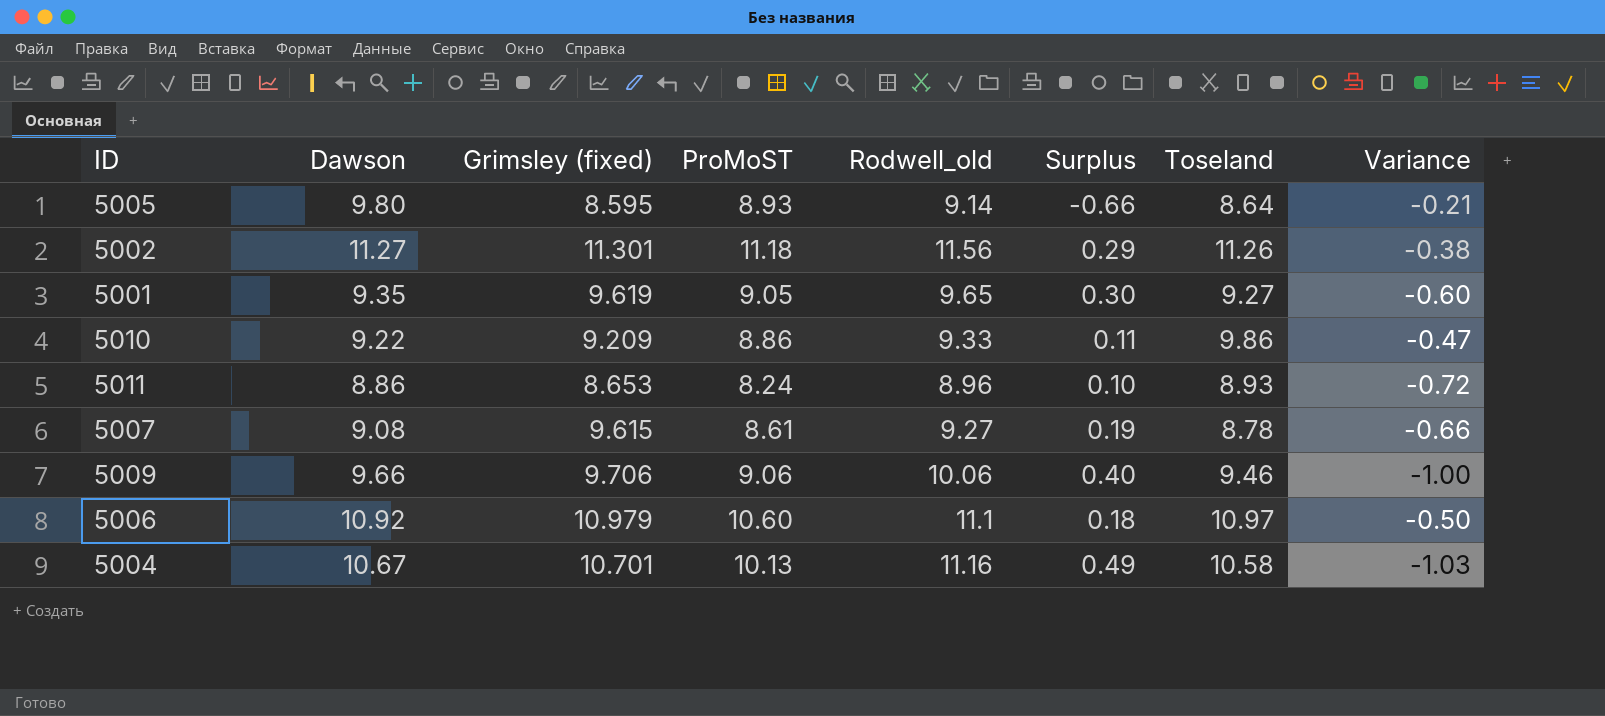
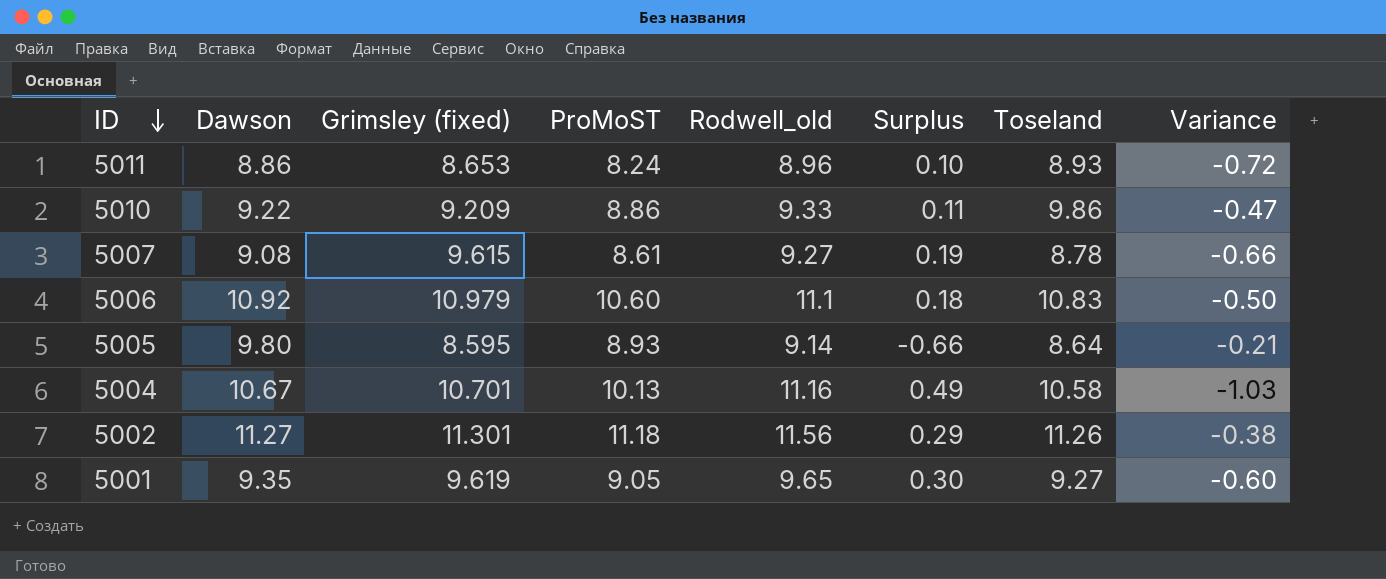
row order: none -> ID descending
row 5009: 9.66 | 9.706 | 9.06 | 10.06 | 0.40 | 9.46 | -1.00 -> none
5006 | Toseland: 10.97 -> 10.83

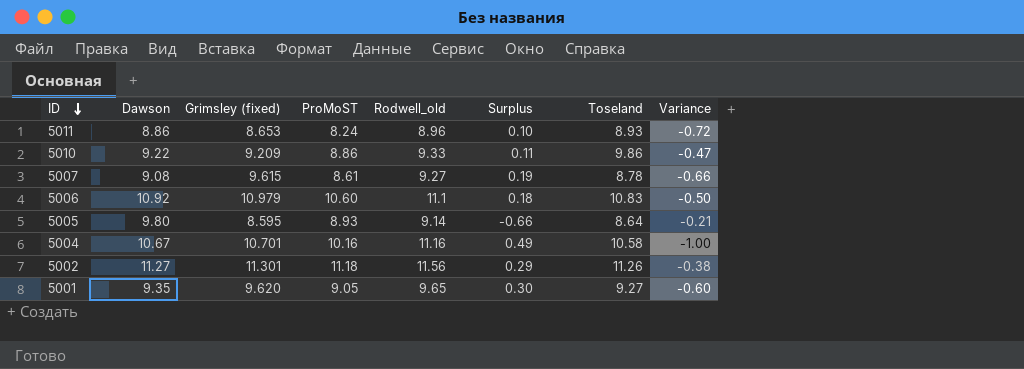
5004 | ProMoST: 10.13 -> 10.16
5004 | Variance: -1.03 -> -1.00
5001 | Grimsley (fixed): 9.619 -> 9.620

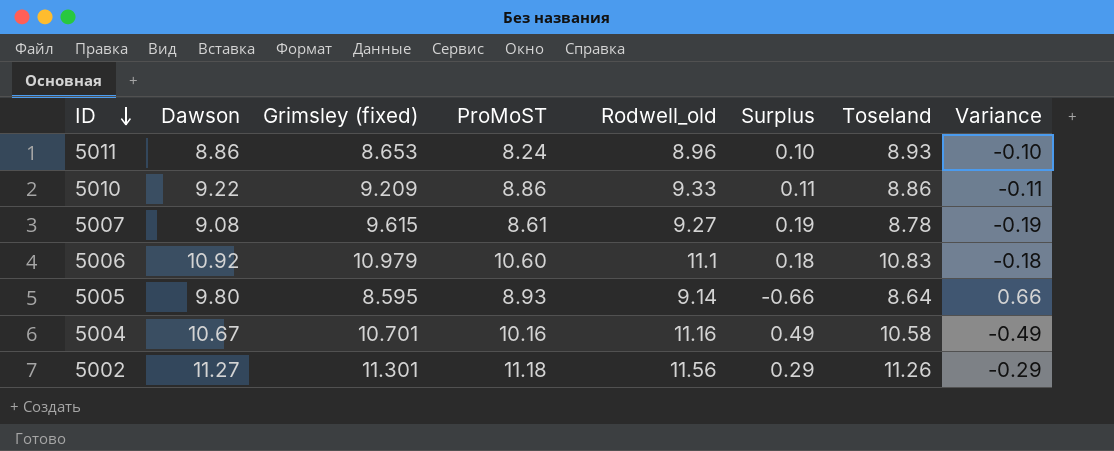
column Variance | formula: [ProMoST] - [Rodwell_old] -> [Dawson] - [Rodwell_old]
row 5001: 9.35 | 9.620 | 9.05 | 9.65 | 0.30 | 9.27 | -0.60 -> none
5010 | Toseland: 9.86 -> 8.86

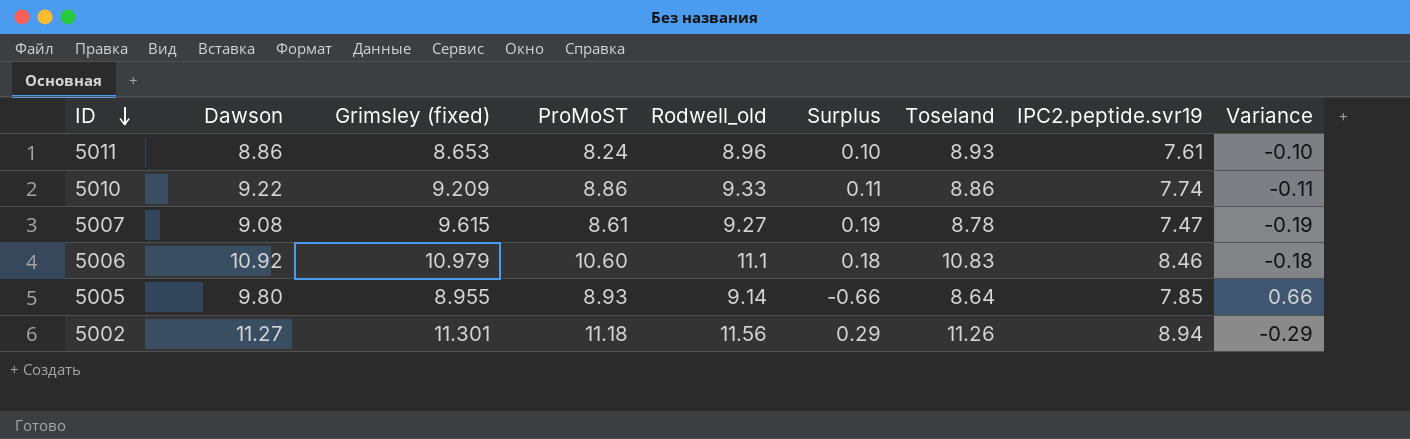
column IPC2.peptide.svr19 | position: none -> 8
row 5004: 10.67 | 10.701 | 10.16 | 11.16 | 0.49 | 10.58 | -0.49 -> none
5005 | Grimsley (fixed): 8.595 -> 8.955

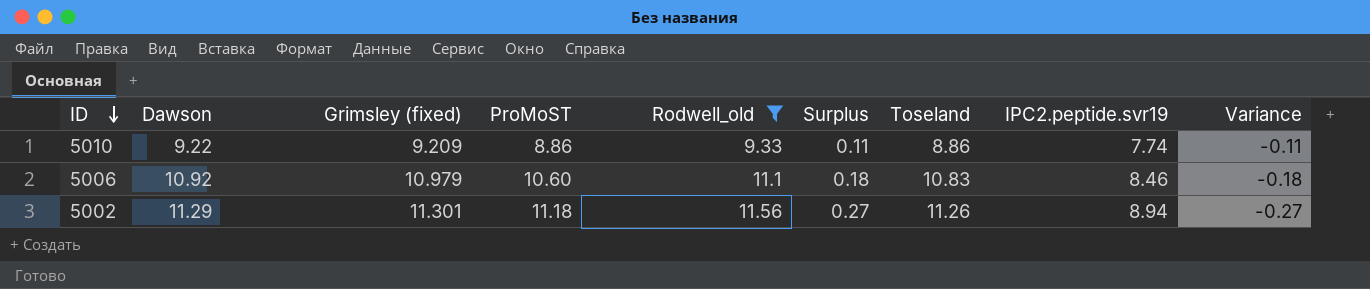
filter: none -> Rodwell_old >= 9.33
5002 | Dawson: 11.27 -> 11.29
5002 | Surplus: 0.29 -> 0.27
5002 | Variance: -0.29 -> -0.27

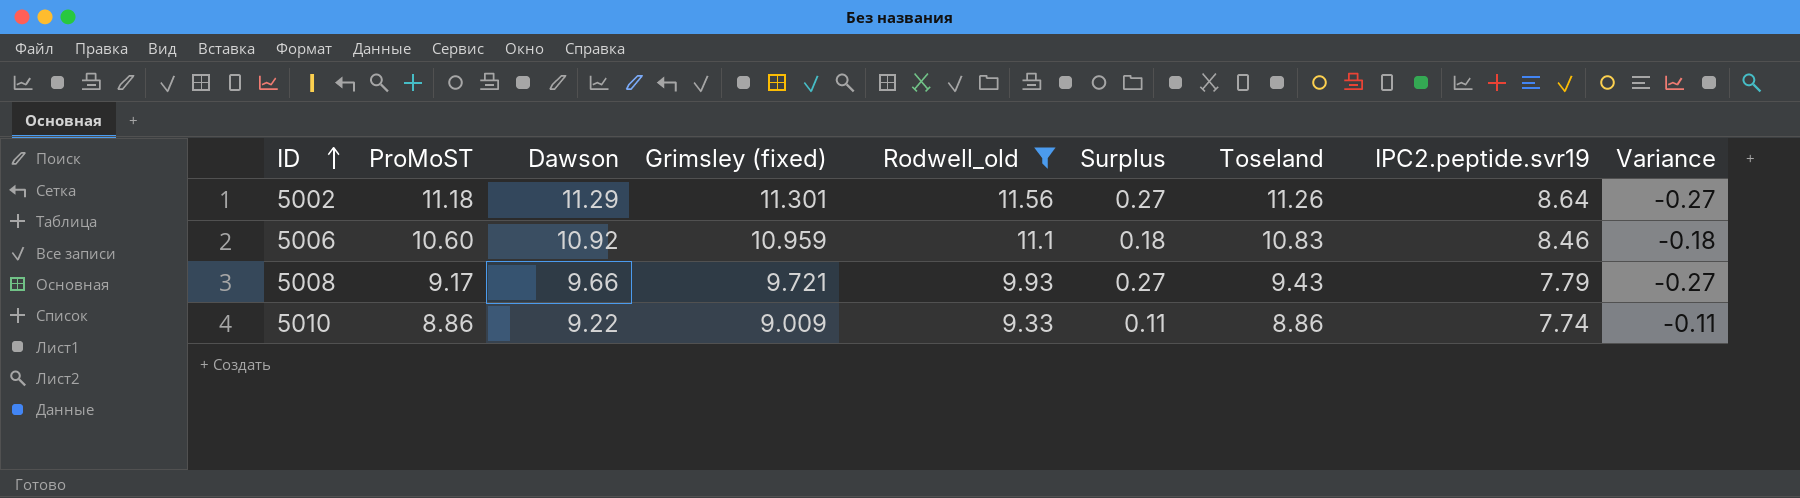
row order: ID descending -> ID ascending
column ProMoST | position: 4 -> 2
5002 | IPC2.peptide.svr19: 8.94 -> 8.64
5006 | Grimsley (fixed): 10.979 -> 10.959
row 5008: none -> 9.17 | 9.66 | 9.721 | 9.93 | 0.27 | 9.43 | 7.79 | -0.27
5010 | Grimsley (fixed): 9.209 -> 9.009

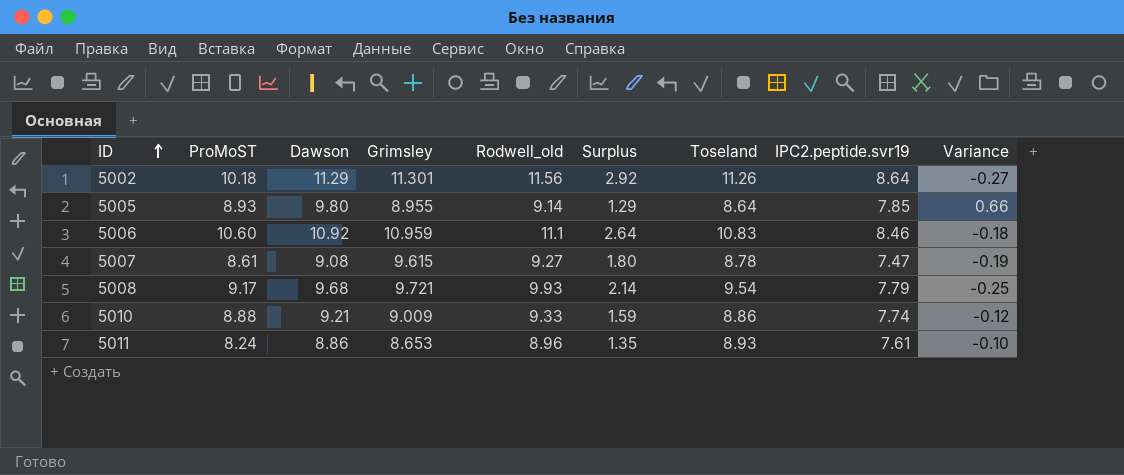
filter: Rodwell_old >= 9.33 -> none
column name: Grimsley (fixed) -> Grimsley
column Surplus | formula: [Rodwell_old] - [Dawson] -> [Rodwell_old] - [IPC2.peptide.svr19]
5002 | ProMoST: 11.18 -> 10.18
5008 | Dawson: 9.66 -> 9.68
5008 | Toseland: 9.43 -> 9.54
5008 | Variance: -0.27 -> -0.25
5010 | ProMoST: 8.86 -> 8.88
5010 | Dawson: 9.22 -> 9.21
5010 | Variance: -0.11 -> -0.12

